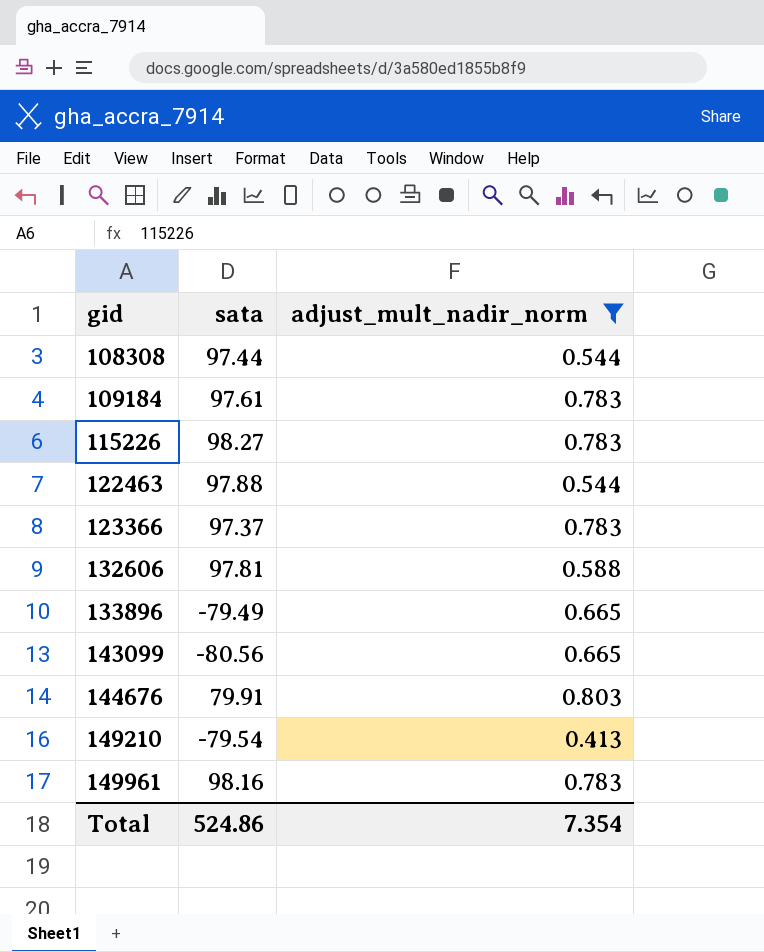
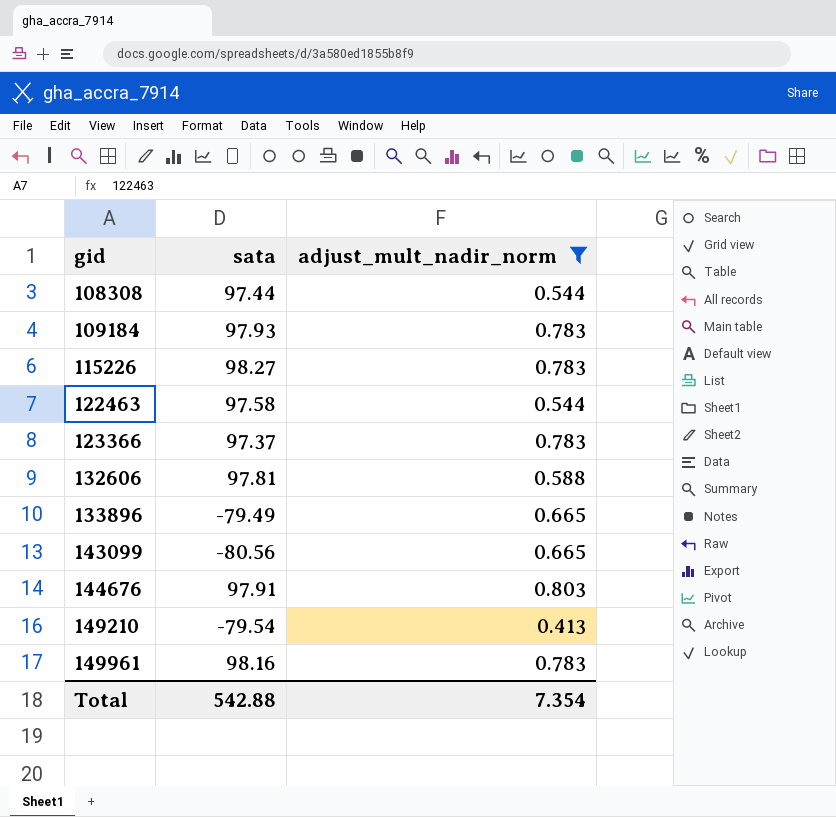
109184 | sata: 97.61 -> 97.93
122463 | sata: 97.88 -> 97.58
144676 | sata: 79.91 -> 97.91
Total | sata: 524.86 -> 542.88

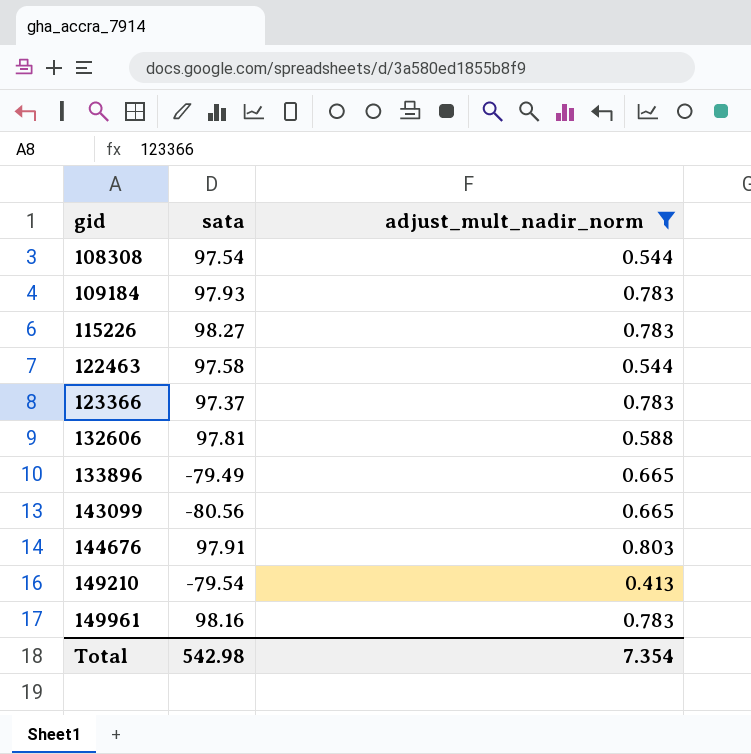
108308 | sata: 97.44 -> 97.54
Total | sata: 542.88 -> 542.98

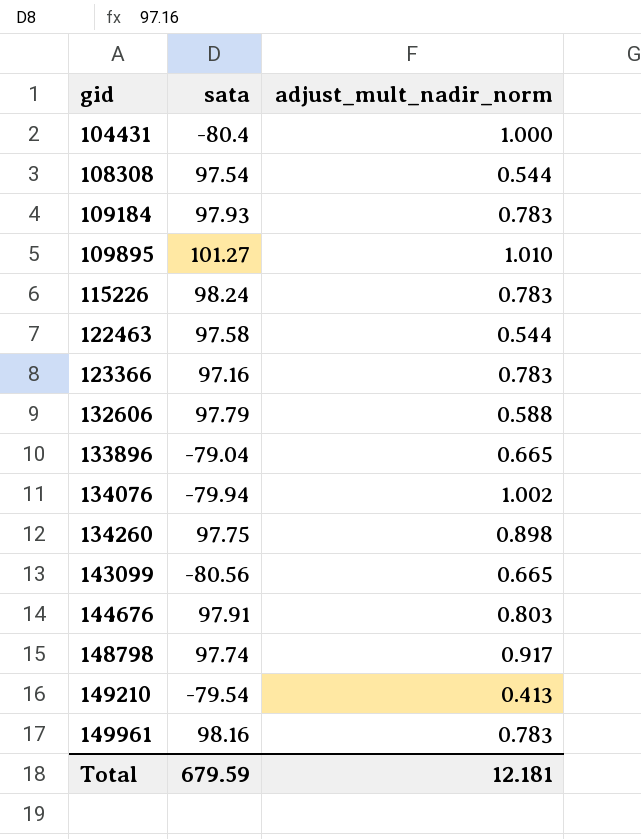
filter: adjust_mult_nadir_norm <= 0.803 -> none
115226 | sata: 98.27 -> 98.24
123366 | sata: 97.37 -> 97.16
132606 | sata: 97.81 -> 97.79
133896 | sata: -79.49 -> -79.04
Total | sata: 542.98 -> 679.59
Total | adjust_mult_nadir_norm: 7.354 -> 12.181

